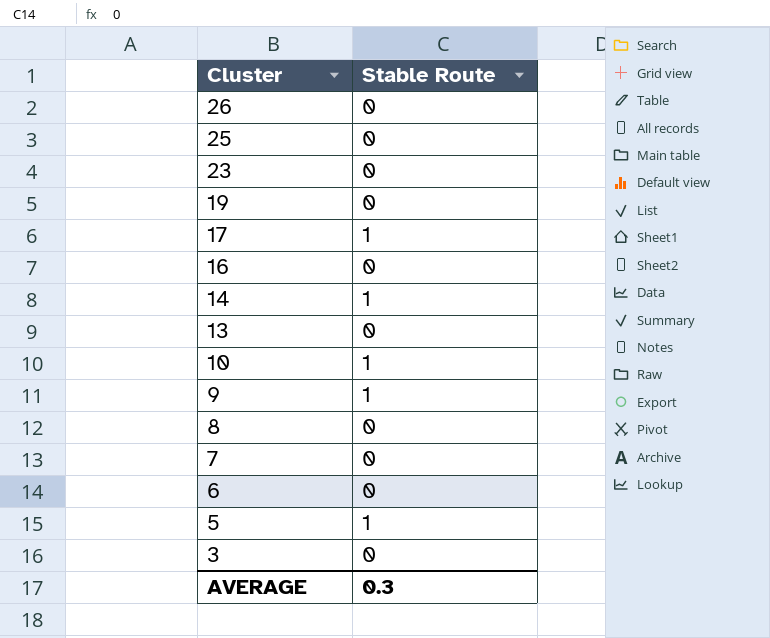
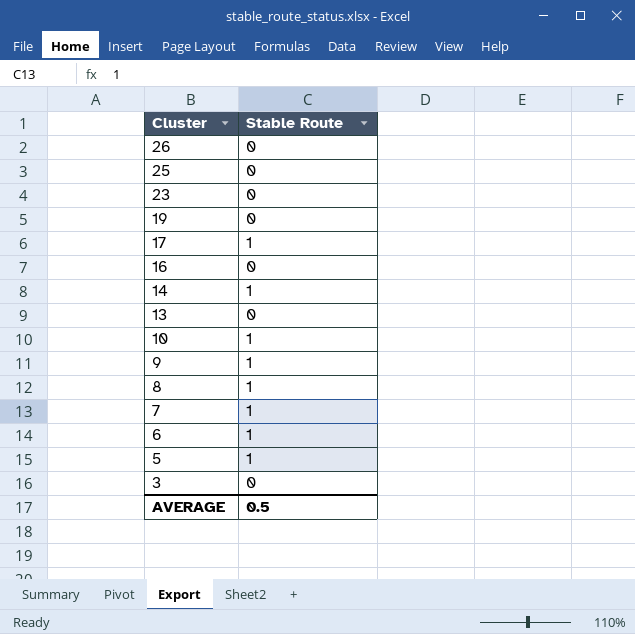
8 | Stable Route: 0 -> 1
7 | Stable Route: 0 -> 1
6 | Stable Route: 0 -> 1
AVERAGE | Stable Route: 0.3 -> 0.5

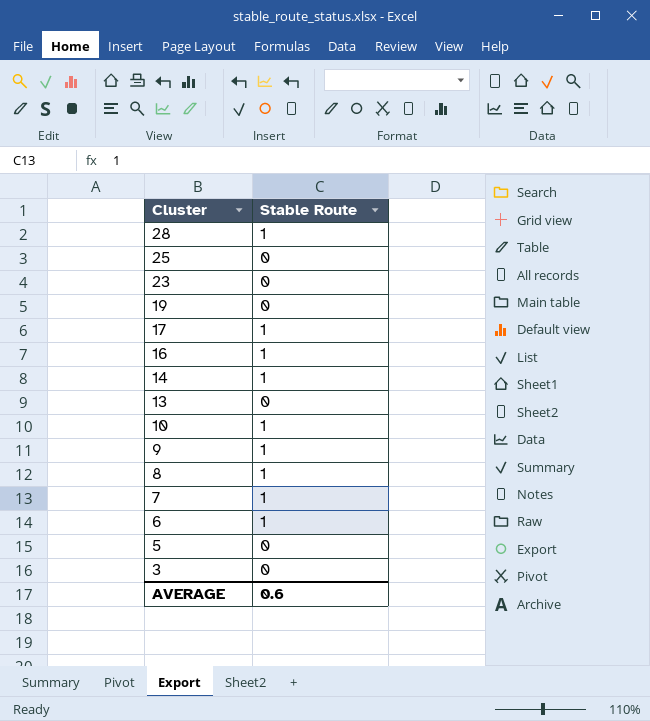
row 26: 0 -> none
row 28: none -> 1
16 | Stable Route: 0 -> 1
5 | Stable Route: 1 -> 0
AVERAGE | Stable Route: 0.5 -> 0.6

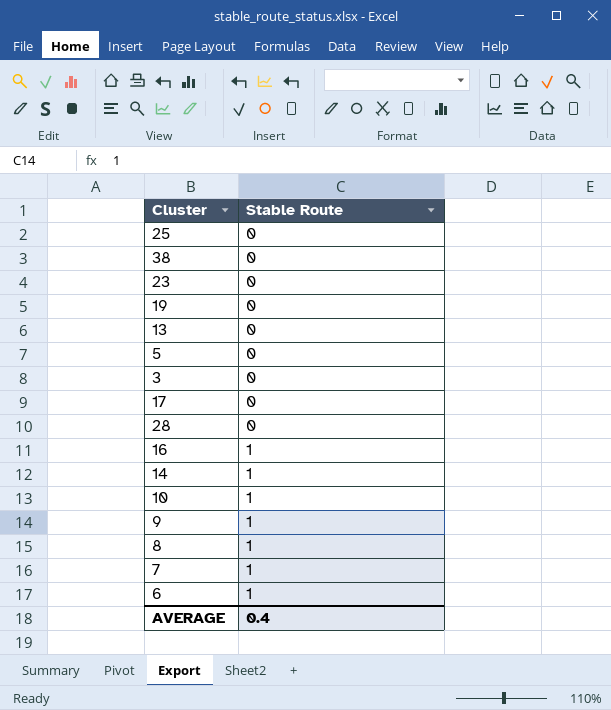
row order: Cluster descending -> Stable Route ascending
row 38: none -> 0
17 | Stable Route: 1 -> 0
28 | Stable Route: 1 -> 0
AVERAGE | Stable Route: 0.6 -> 0.4

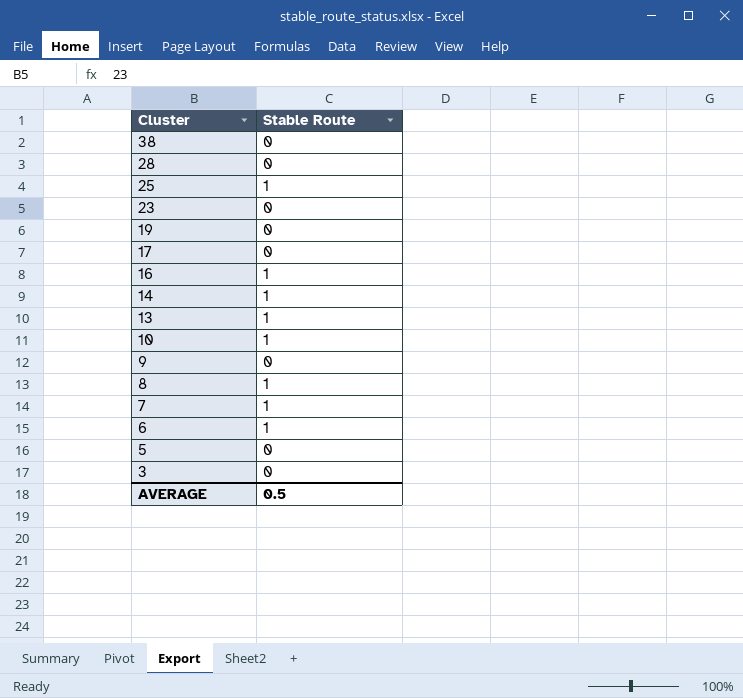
row order: Stable Route ascending -> Cluster descending
25 | Stable Route: 0 -> 1
13 | Stable Route: 0 -> 1
9 | Stable Route: 1 -> 0
AVERAGE | Stable Route: 0.4 -> 0.5

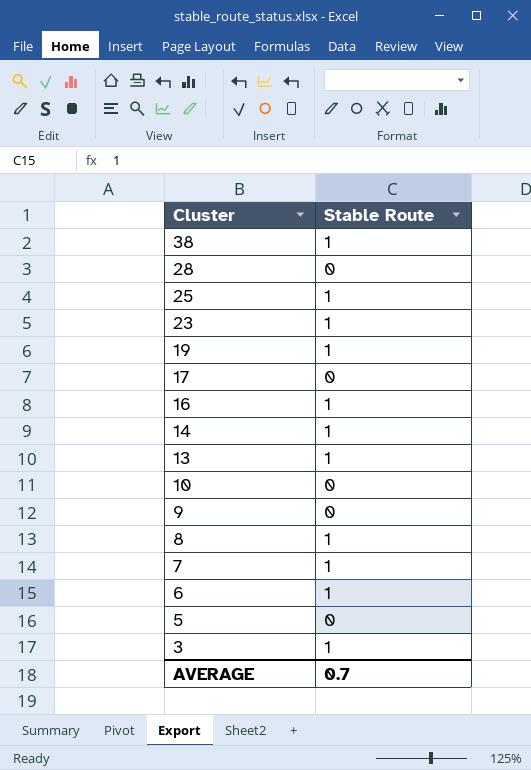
38 | Stable Route: 0 -> 1
23 | Stable Route: 0 -> 1
19 | Stable Route: 0 -> 1
10 | Stable Route: 1 -> 0
3 | Stable Route: 0 -> 1
AVERAGE | Stable Route: 0.5 -> 0.7

